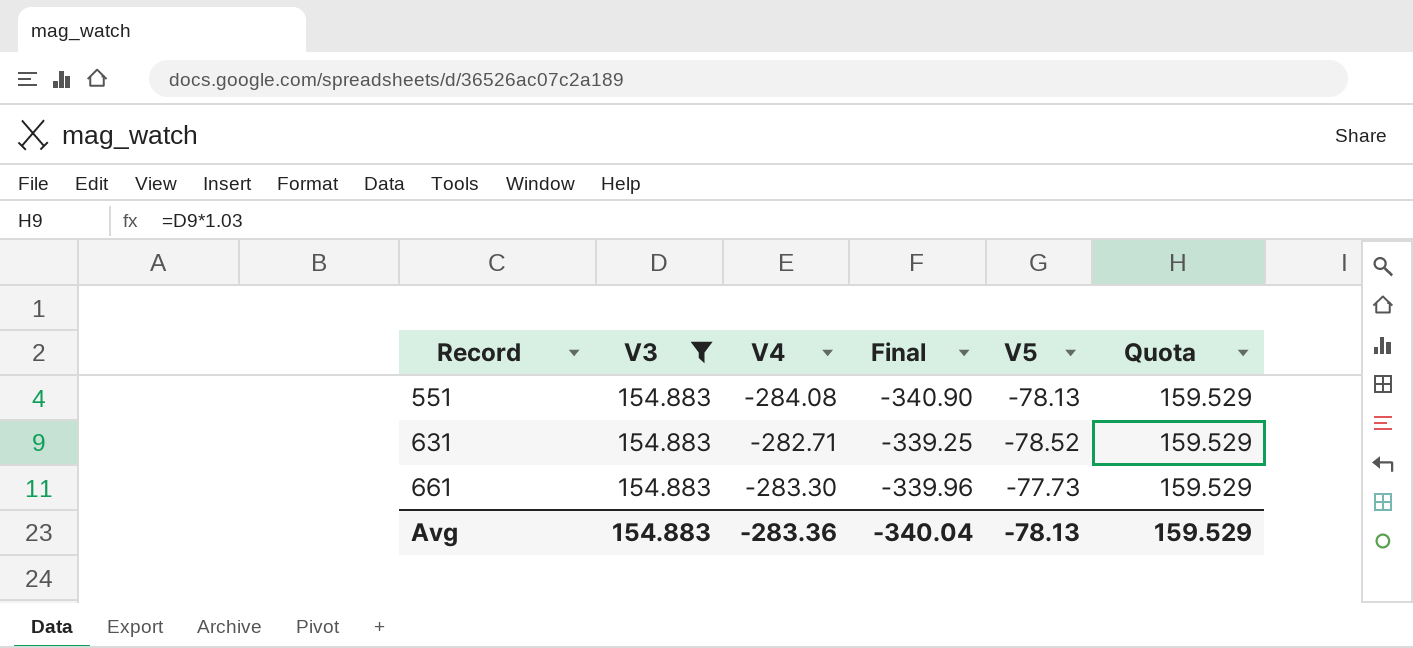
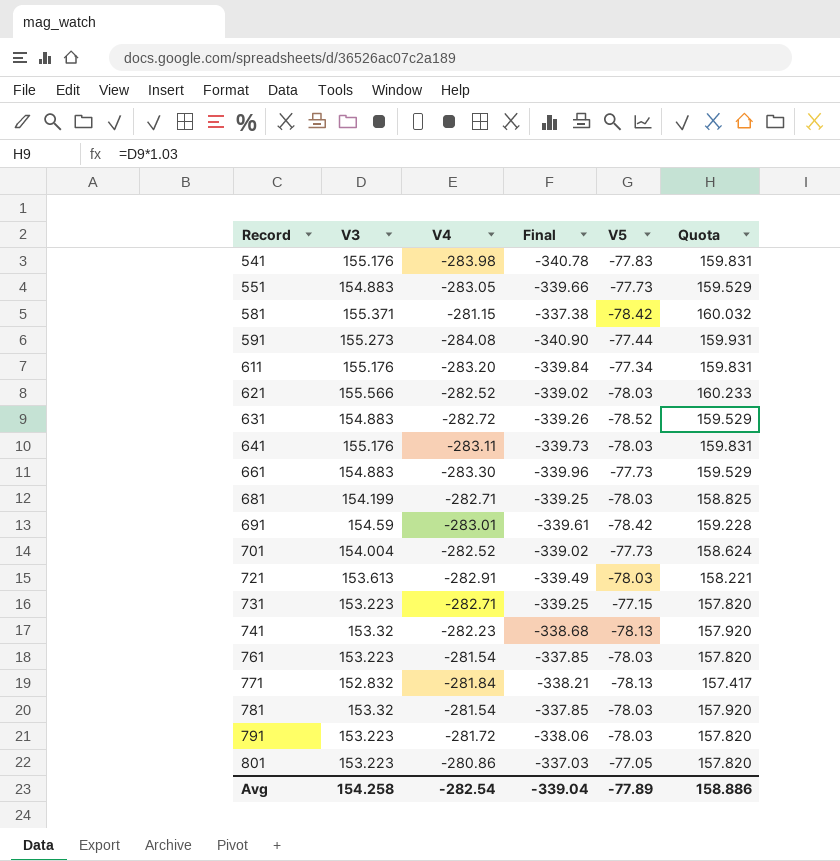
filter: V3 = 154.883 -> none
551 | V4: -284.08 -> -283.05
551 | Final: -340.90 -> -339.66
551 | V5: -78.13 -> -77.73
631 | V4: -282.71 -> -282.72
631 | Final: -339.25 -> -339.26
Avg | V3: 154.883 -> 154.258
Avg | V4: -283.36 -> -282.54
Avg | Final: -340.04 -> -339.04
Avg | V5: -78.13 -> -77.89
Avg | Quota: 159.529 -> 158.886

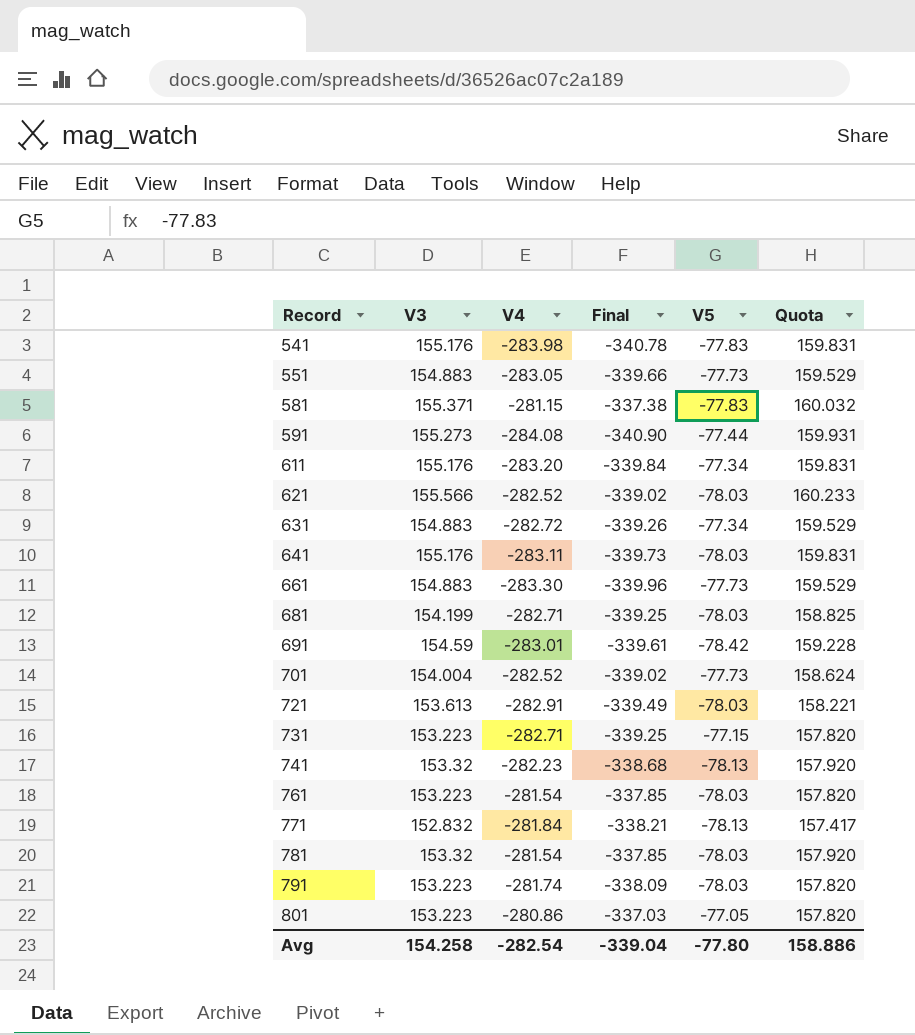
581 | V5: -78.42 -> -77.83
631 | V5: -78.52 -> -77.34
791 | V4: -281.72 -> -281.74
791 | Final: -338.06 -> -338.09
Avg | V5: -77.89 -> -77.80

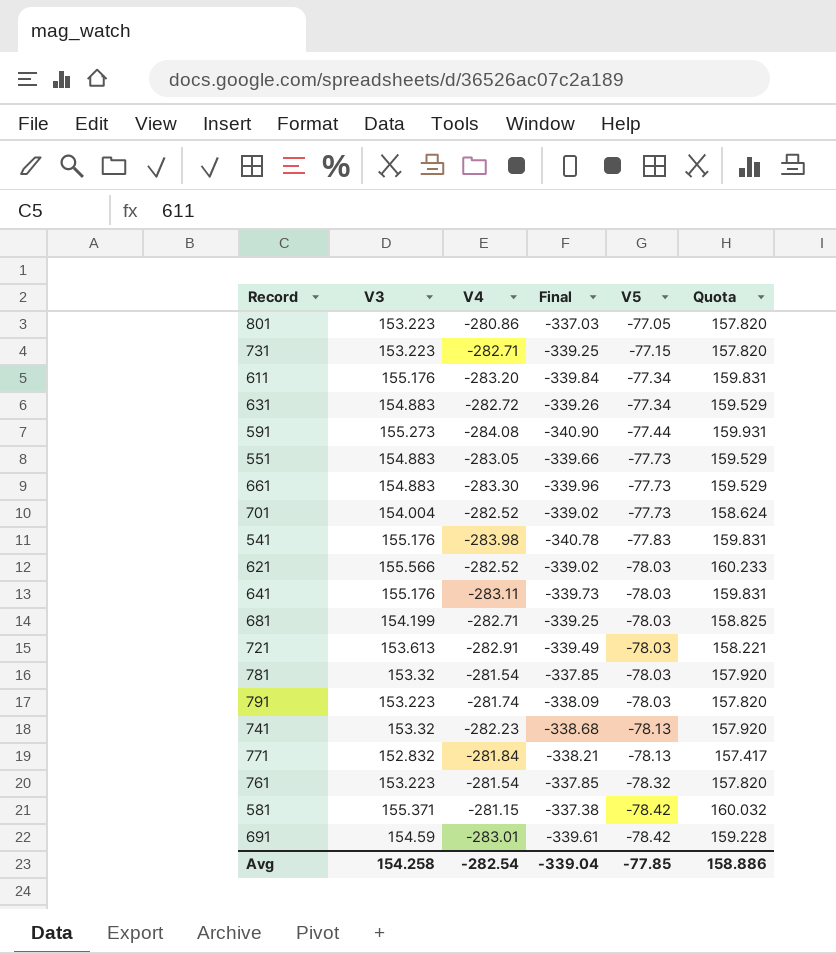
row order: Record ascending -> V5 descending
761 | V5: -78.03 -> -78.32
581 | V5: -77.83 -> -78.42
Avg | V5: -77.80 -> -77.85

